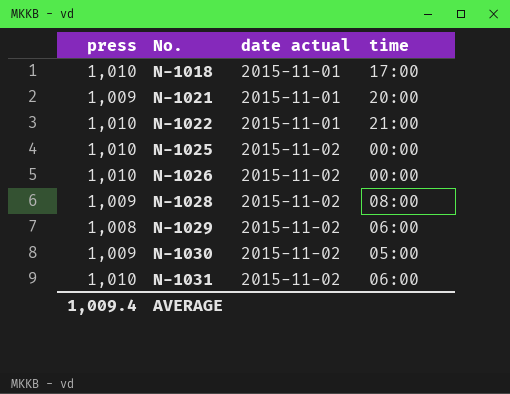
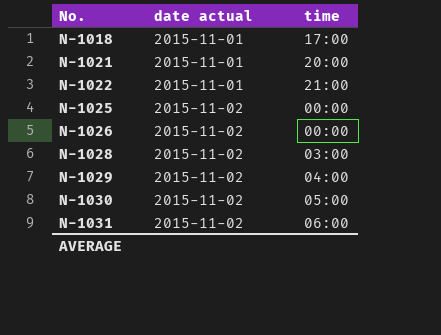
column press | position: 1 -> none
N-1028 | time: 08:00 -> 03:00
N-1029 | time: 06:00 -> 04:00

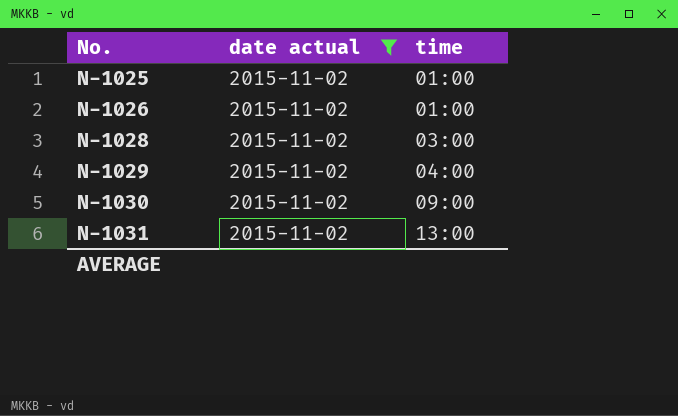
filter: none -> date actual = 2015-11-02
N-1025 | time: 00:00 -> 01:00
N-1026 | time: 00:00 -> 01:00
N-1030 | time: 05:00 -> 09:00
N-1031 | time: 06:00 -> 13:00

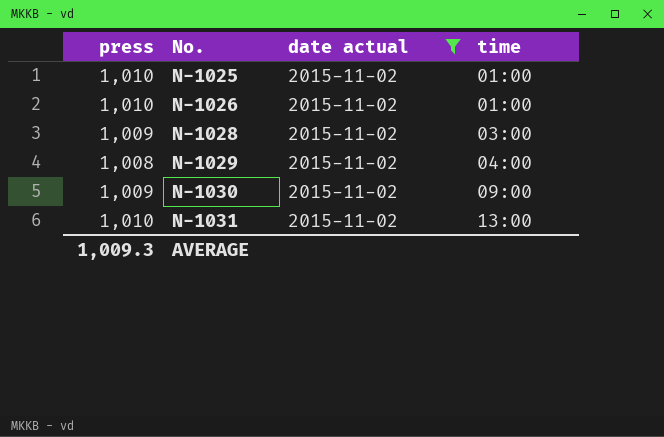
column press | position: none -> 1

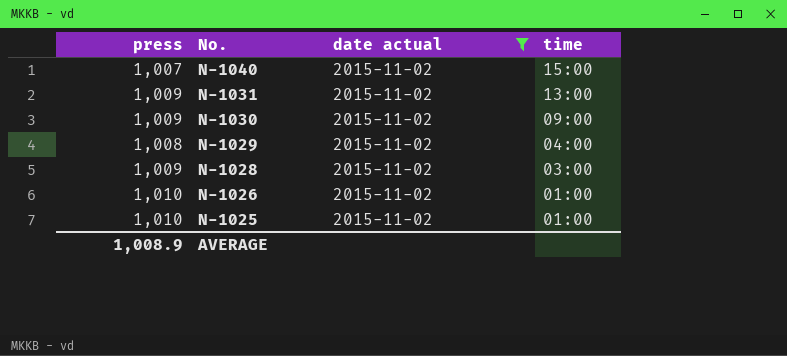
row order: No. ascending -> No. descending
row N-1040: none -> 1,007 | 2015-11-02 | 15:00
N-1031 | press: 1,010 -> 1,009
AVERAGE | press: 1,009.3 -> 1,008.9

